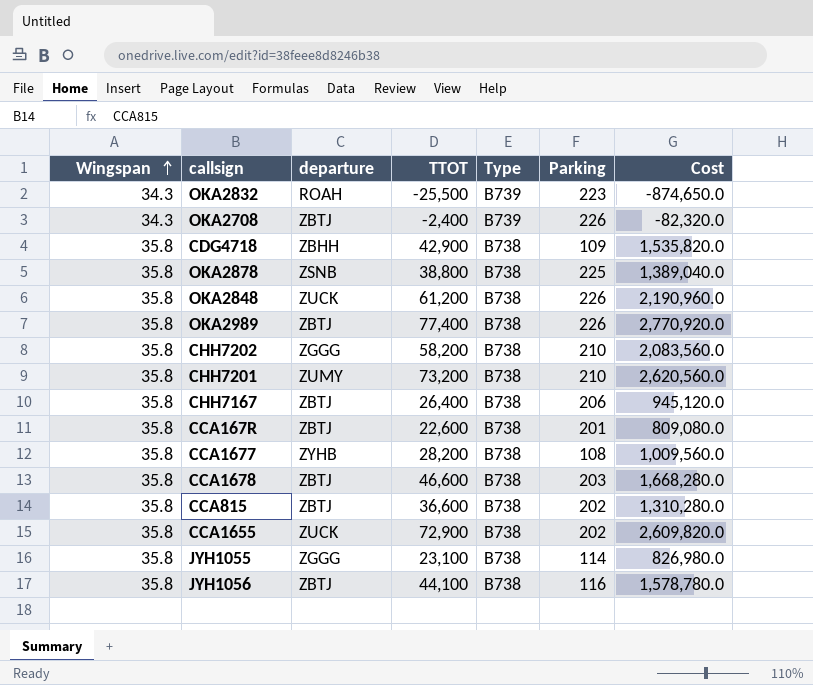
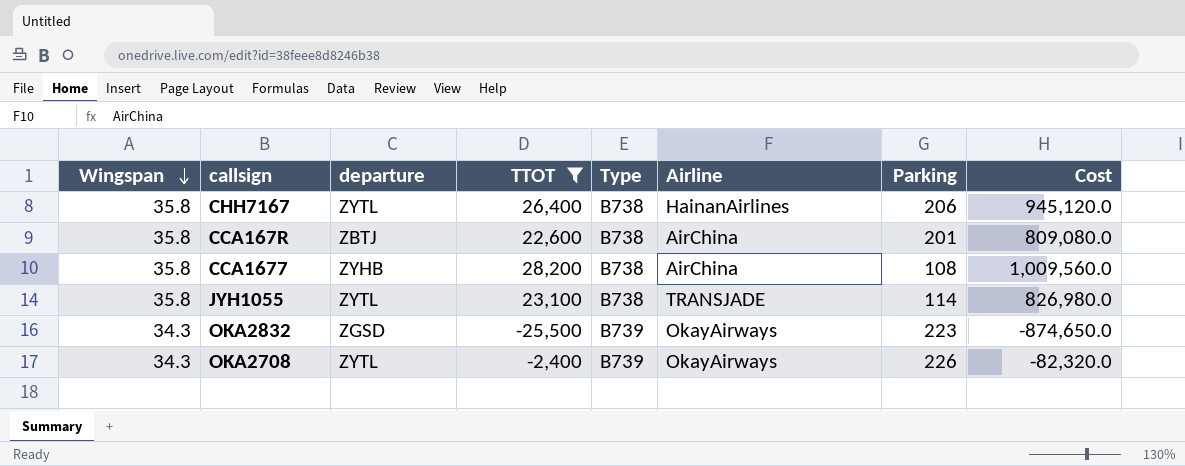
filter: none -> TTOT <= 28,200
row order: Wingspan ascending -> Wingspan descending
column Airline | position: none -> 6
CHH7167 | departure: ZBTJ -> ZYTL
JYH1055 | departure: ZGGG -> ZYTL
OKA2832 | departure: ROAH -> ZGSD
OKA2708 | departure: ZBTJ -> ZYTL

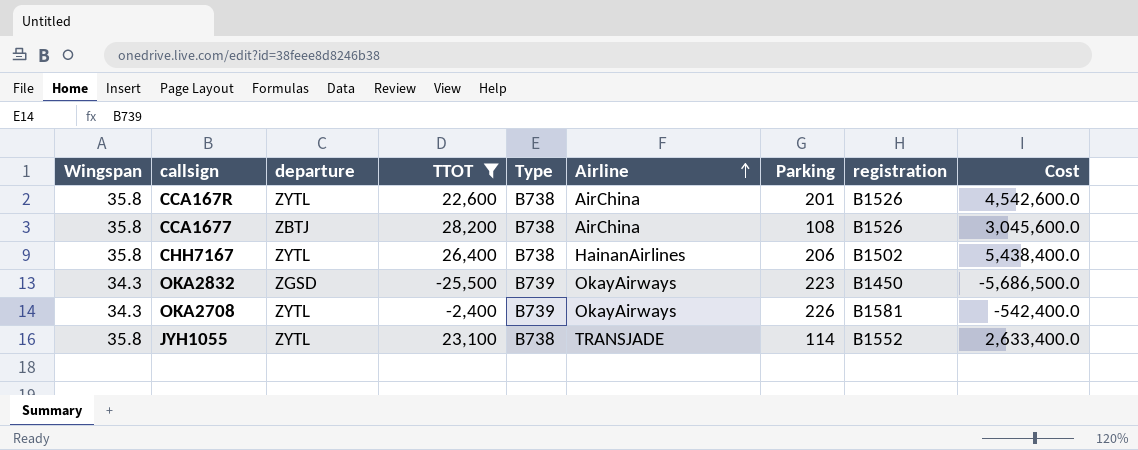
row order: Wingspan descending -> Airline ascending
column registration | position: none -> 8
column Cost | formula: [Wingspan] * [TTOT] -> [TTOT] * [Parking]
CCA167R | departure: ZBTJ -> ZYTL
CCA1677 | departure: ZYHB -> ZBTJ

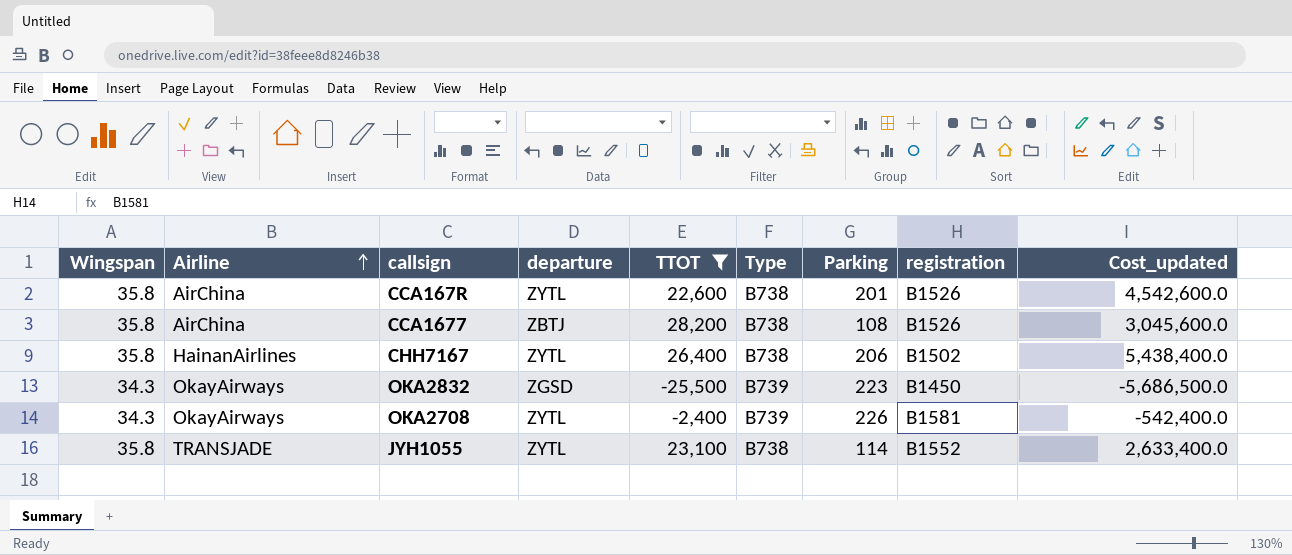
column Airline | position: 6 -> 2
column name: Cost -> Cost_updated

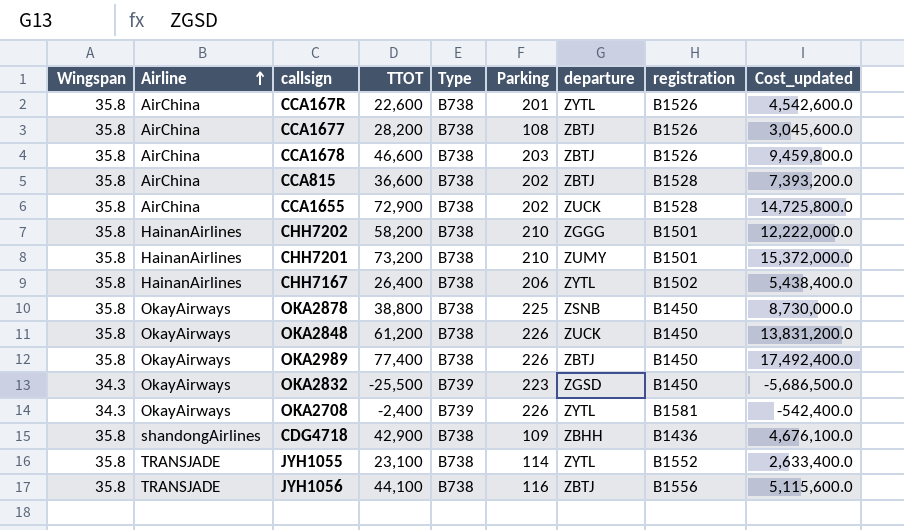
filter: TTOT <= 28,200 -> none
column departure | position: 4 -> 7

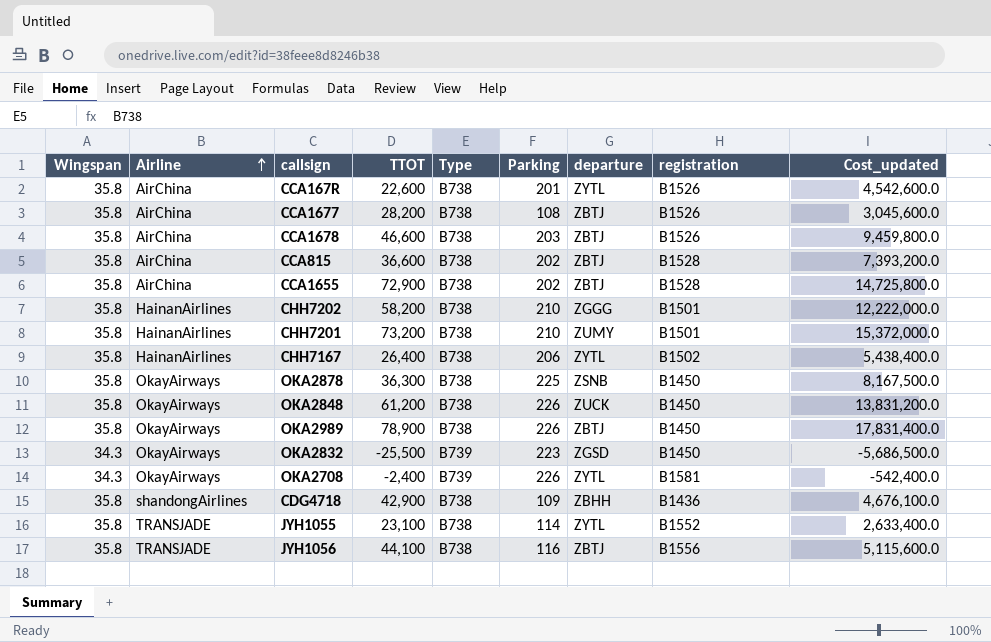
CCA1655 | departure: ZUCK -> ZBTJ
OKA2878 | TTOT: 38,800 -> 36,300
OKA2878 | Cost_updated: 8,730,000.0 -> 8,167,500.0
OKA2989 | TTOT: 77,400 -> 78,900
OKA2989 | Cost_updated: 17,492,400.0 -> 17,831,400.0

